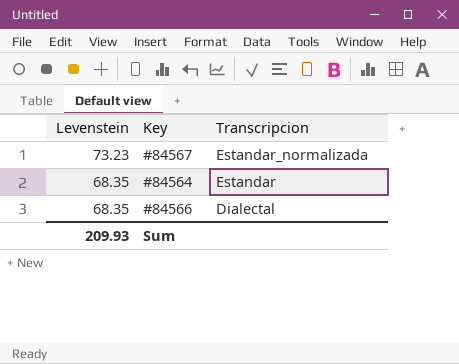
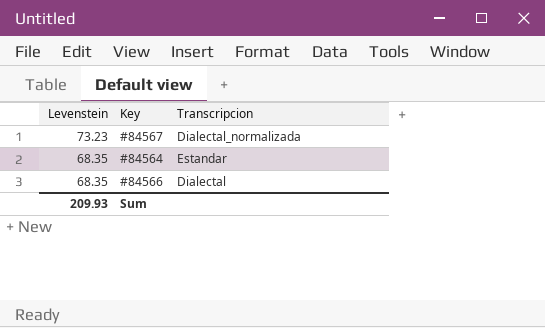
#84567 | Transcripcion: Estandar_normalizada -> Dialectal_normalizada

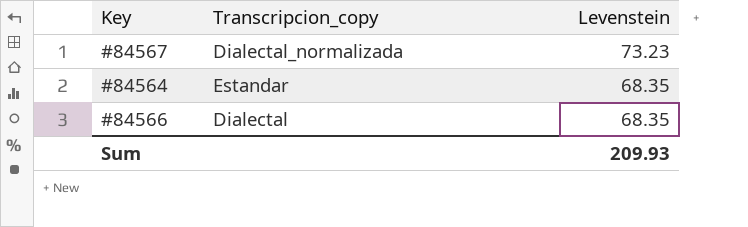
column name: Transcripcion -> Transcripcion_copy
column Levenstein | position: 1 -> 3

